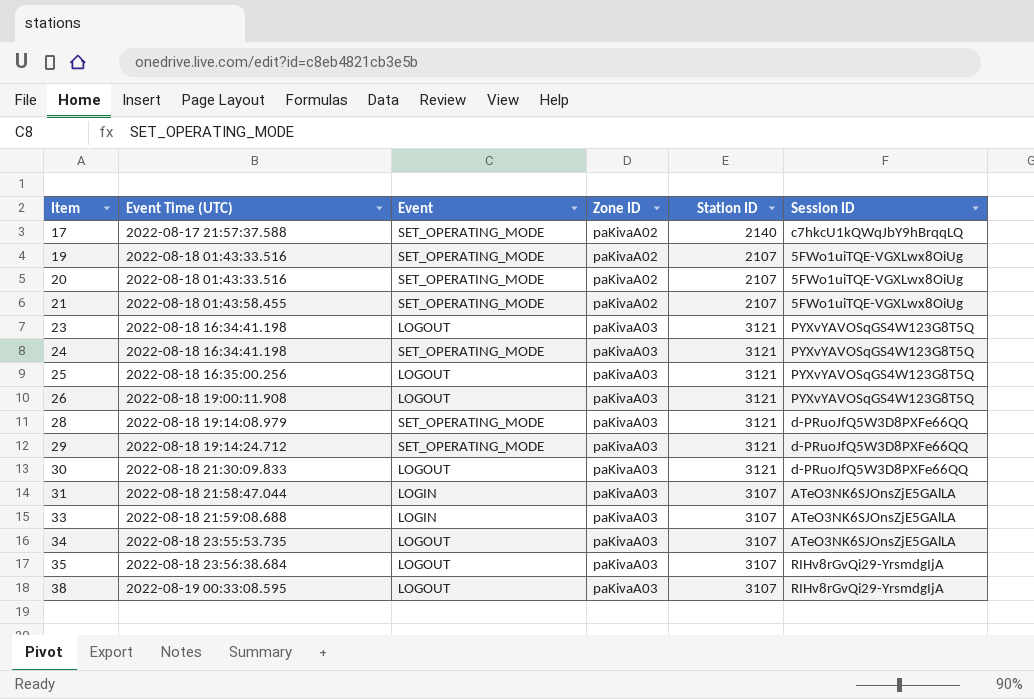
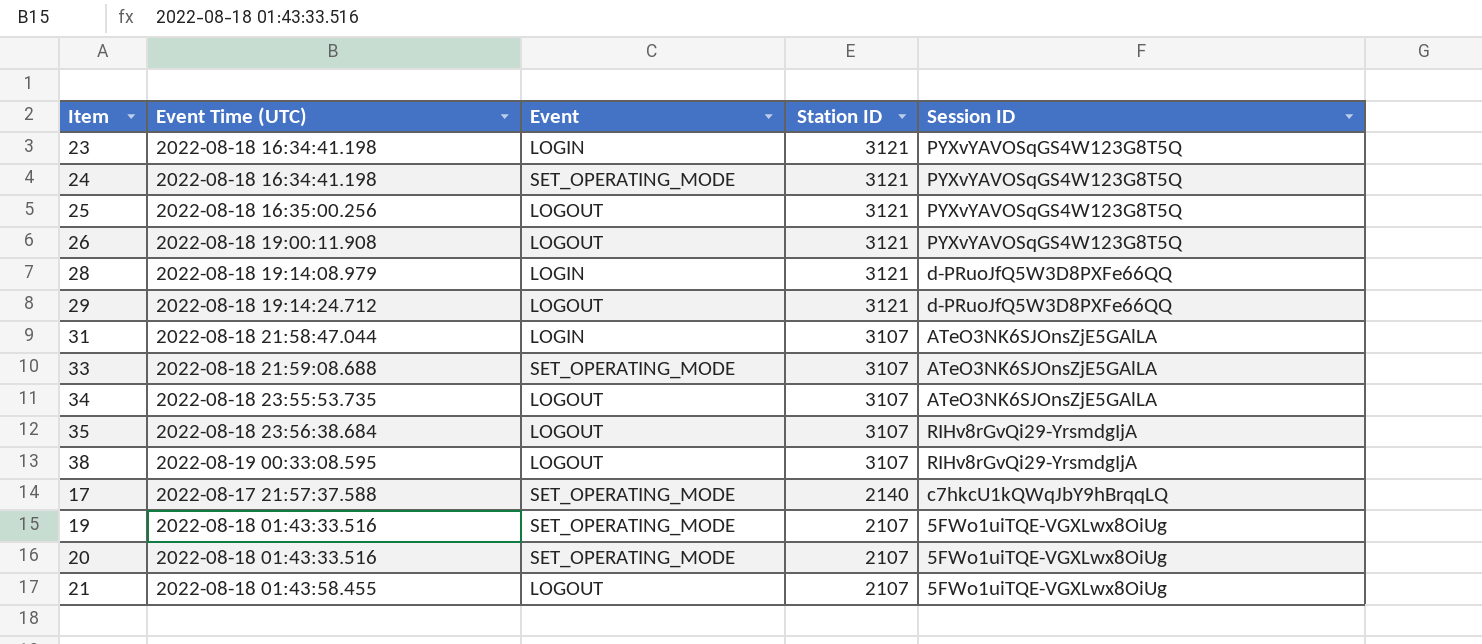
row order: Item ascending -> Station ID descending
column Zone ID | position: 4 -> none
row 30: 2022-08-18 21:30:09.833 | LOGOUT | paKivaA03 | 3121 | d-PRuoJfQ5W3D8PXFe66QQ -> none
23 | Event: LOGOUT -> LOGIN
28 | Event: SET_OPERATING_MODE -> LOGIN
29 | Event: SET_OPERATING_MODE -> LOGOUT
33 | Event: LOGIN -> SET_OPERATING_MODE
21 | Event: SET_OPERATING_MODE -> LOGOUT

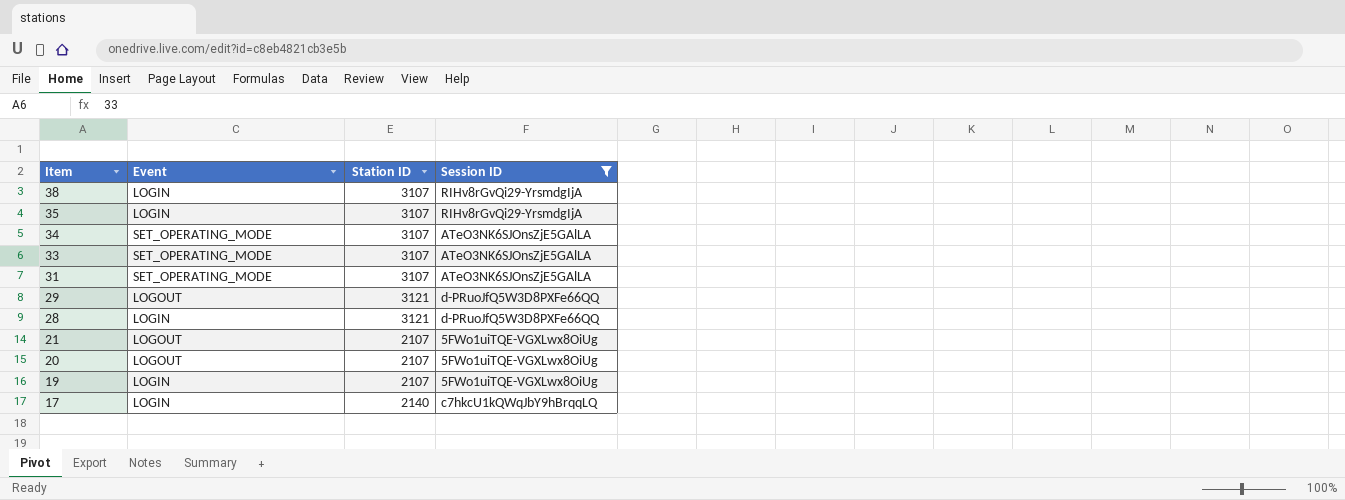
filter: none -> Session ID != PYXvYAVOSqGS4W123G8T5Q
row order: Station ID descending -> Item descending
column Event Time (UTC) | position: 2 -> none
38 | Event: LOGOUT -> LOGIN
35 | Event: LOGOUT -> LOGIN
34 | Event: LOGOUT -> SET_OPERATING_MODE
31 | Event: LOGIN -> SET_OPERATING_MODE
20 | Event: SET_OPERATING_MODE -> LOGOUT
19 | Event: SET_OPERATING_MODE -> LOGIN
17 | Event: SET_OPERATING_MODE -> LOGIN

